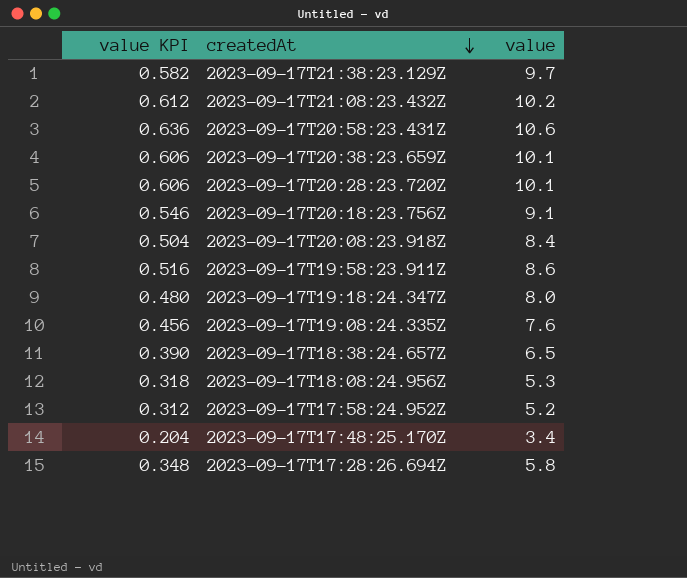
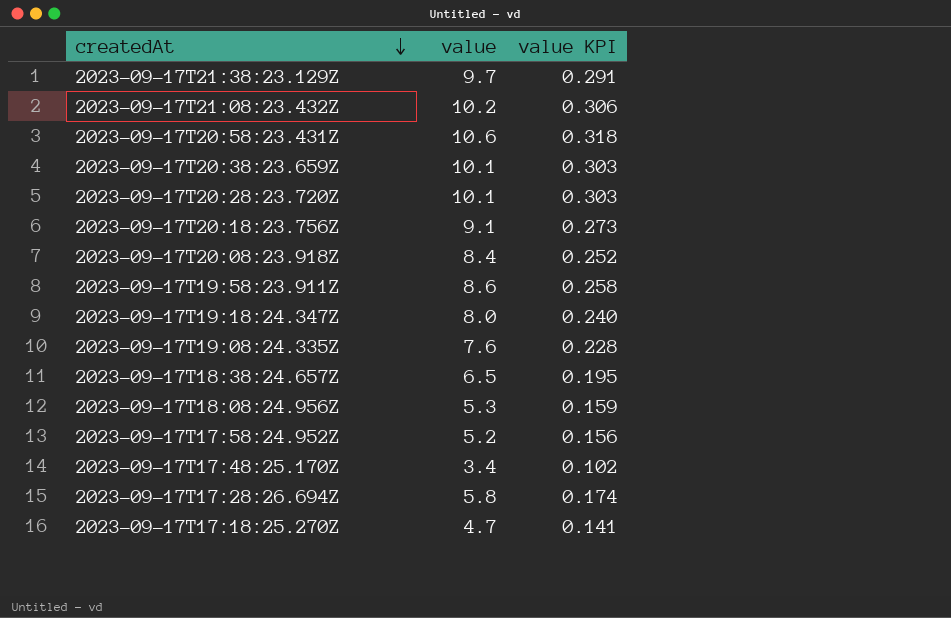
column value KPI | formula: [value] * 0.06 -> [value] * 0.03
column value KPI | position: 1 -> 3
row 2023-09-17T17:18:25.270Z: none -> 4.7 | 0.141

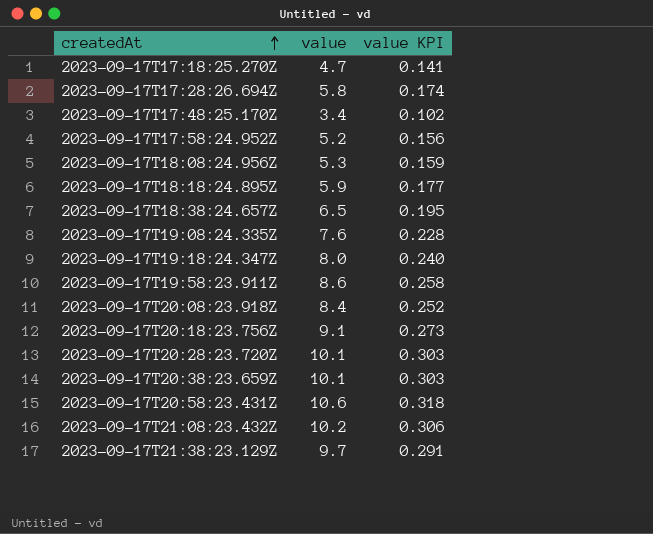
row order: createdAt descending -> createdAt ascending
row 2023-09-17T18:18:24.895Z: none -> 5.9 | 0.177

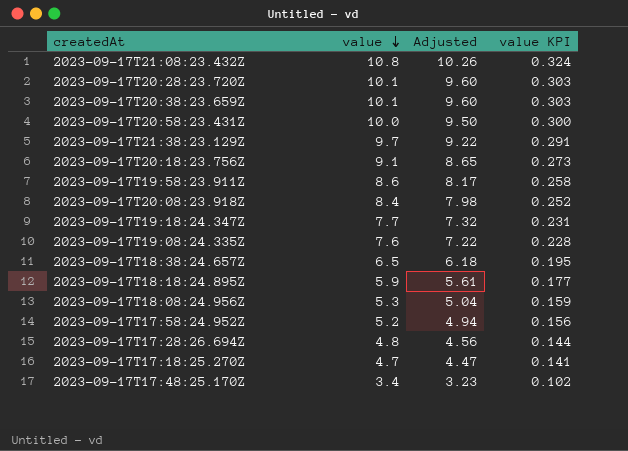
row order: createdAt ascending -> value descending
column Adjusted | formula: none -> [value] * 0.95
2023-09-17T21:08:23.432Z | value: 10.2 -> 10.8
2023-09-17T21:08:23.432Z | value KPI: 0.306 -> 0.324
2023-09-17T20:58:23.431Z | value: 10.6 -> 10.0
2023-09-17T20:58:23.431Z | value KPI: 0.318 -> 0.300
2023-09-17T19:18:24.347Z | value: 8.0 -> 7.7
2023-09-17T19:18:24.347Z | value KPI: 0.240 -> 0.231
2023-09-17T17:28:26.694Z | value: 5.8 -> 4.8
2023-09-17T17:28:26.694Z | value KPI: 0.174 -> 0.144

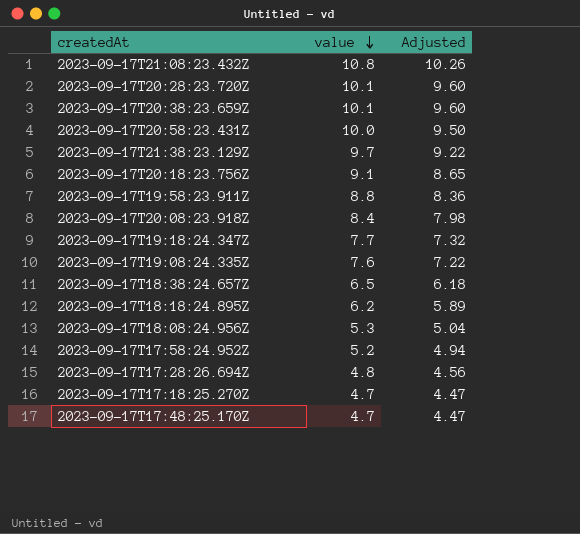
column value KPI | formula: [value] * 0.03 -> none
2023-09-17T19:58:23.911Z | value: 8.6 -> 8.8
2023-09-17T19:58:23.911Z | Adjusted: 8.17 -> 8.36
2023-09-17T18:18:24.895Z | value: 5.9 -> 6.2
2023-09-17T18:18:24.895Z | Adjusted: 5.61 -> 5.89
2023-09-17T17:48:25.170Z | value: 3.4 -> 4.7
2023-09-17T17:48:25.170Z | Adjusted: 3.23 -> 4.47

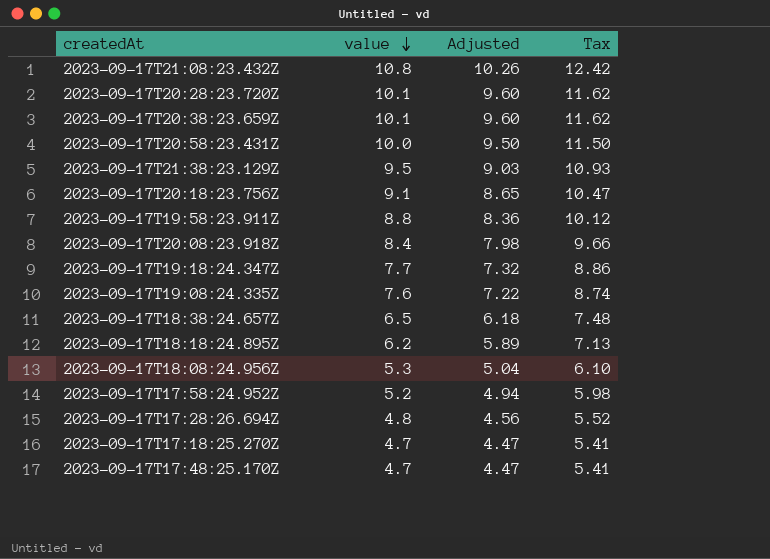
column Tax | formula: none -> [value] * 1.15
2023-09-17T21:38:23.129Z | value: 9.7 -> 9.5
2023-09-17T21:38:23.129Z | Adjusted: 9.22 -> 9.03

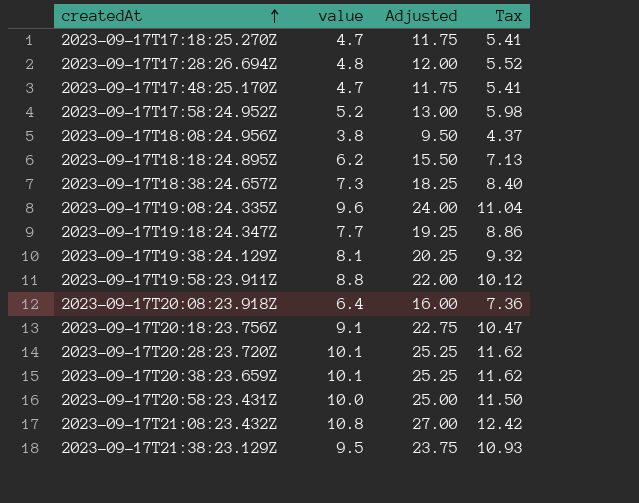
row order: value descending -> createdAt ascending
column Adjusted | formula: [value] * 0.95 -> [value] * 2.5
2023-09-17T18:08:24.956Z | value: 5.3 -> 3.8
2023-09-17T18:08:24.956Z | Tax: 6.10 -> 4.37
2023-09-17T18:38:24.657Z | value: 6.5 -> 7.3
2023-09-17T18:38:24.657Z | Tax: 7.48 -> 8.40
2023-09-17T19:08:24.335Z | value: 7.6 -> 9.6
2023-09-17T19:08:24.335Z | Tax: 8.74 -> 11.04
row 2023-09-17T19:38:24.129Z: none -> 8.1 | 20.25 | 9.32
2023-09-17T20:08:23.918Z | value: 8.4 -> 6.4
2023-09-17T20:08:23.918Z | Tax: 9.66 -> 7.36

